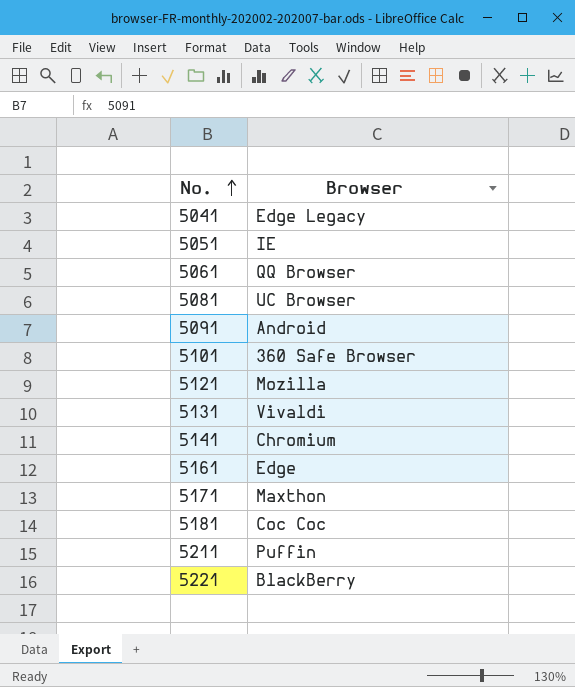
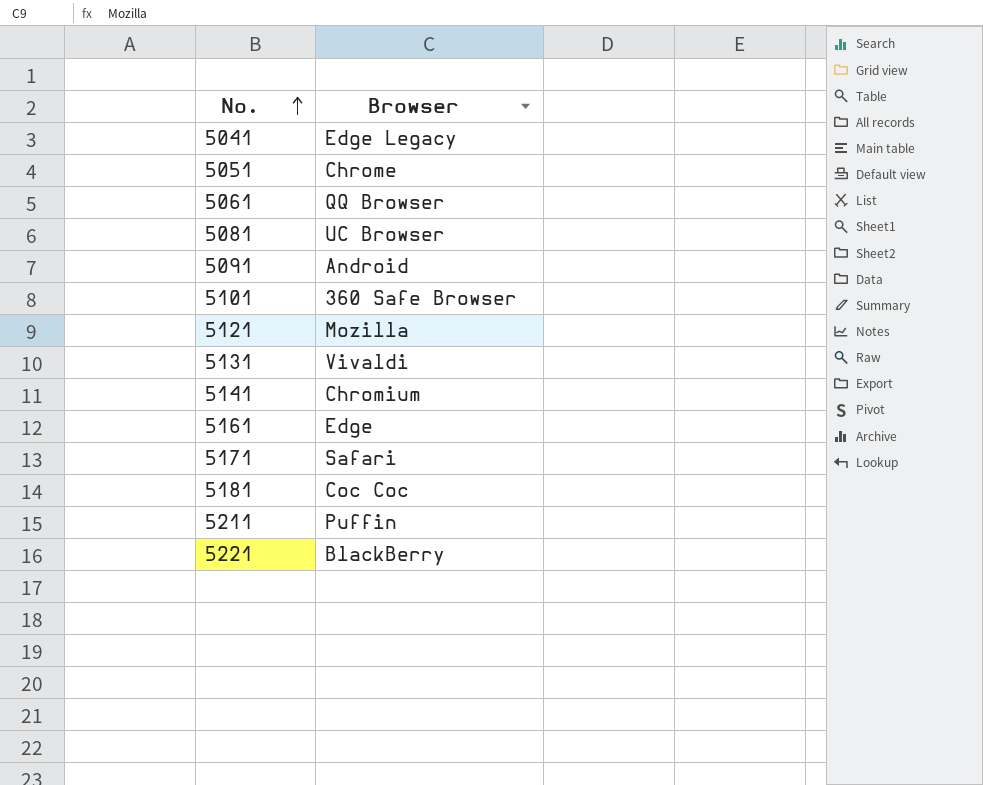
5051 | Browser: IE -> Chrome
5171 | Browser: Maxthon -> Safari

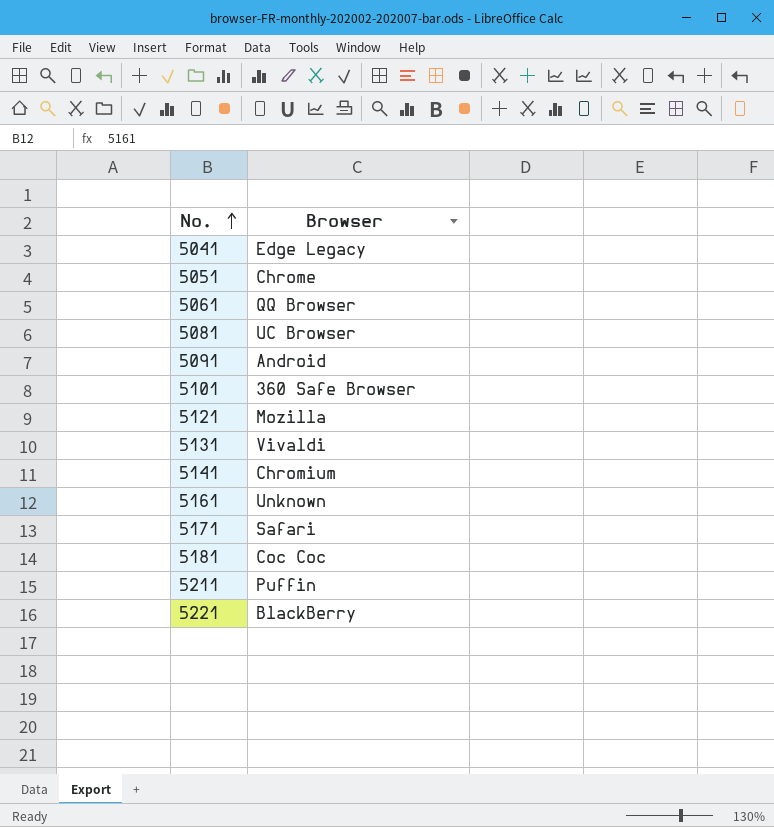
5161 | Browser: Edge -> Unknown

